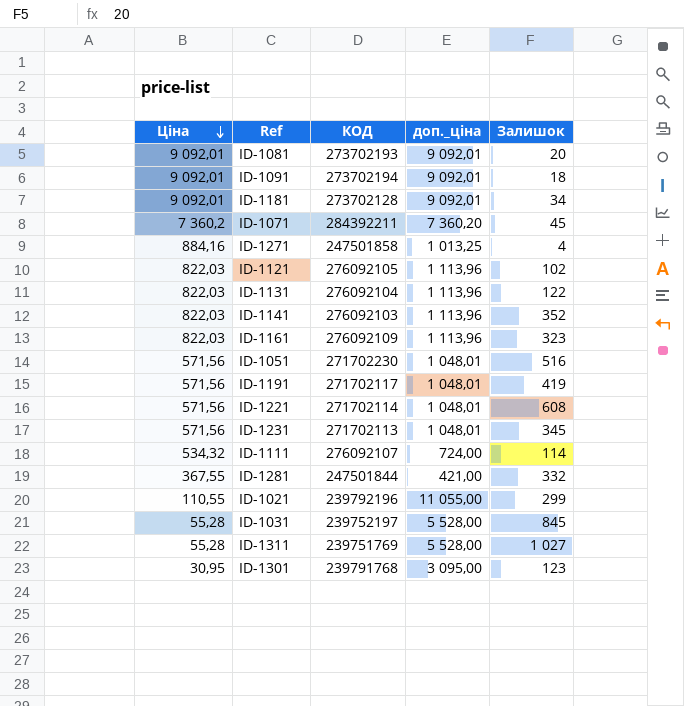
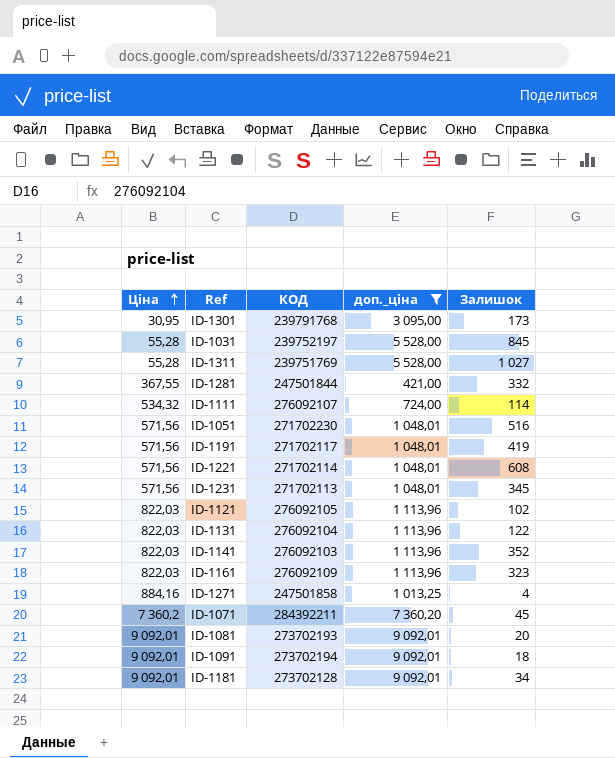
filter: none -> доп._ціна != 11 055,00
row order: Ціна descending -> Ціна ascending
ID-1301 | Залишок: 123 -> 173

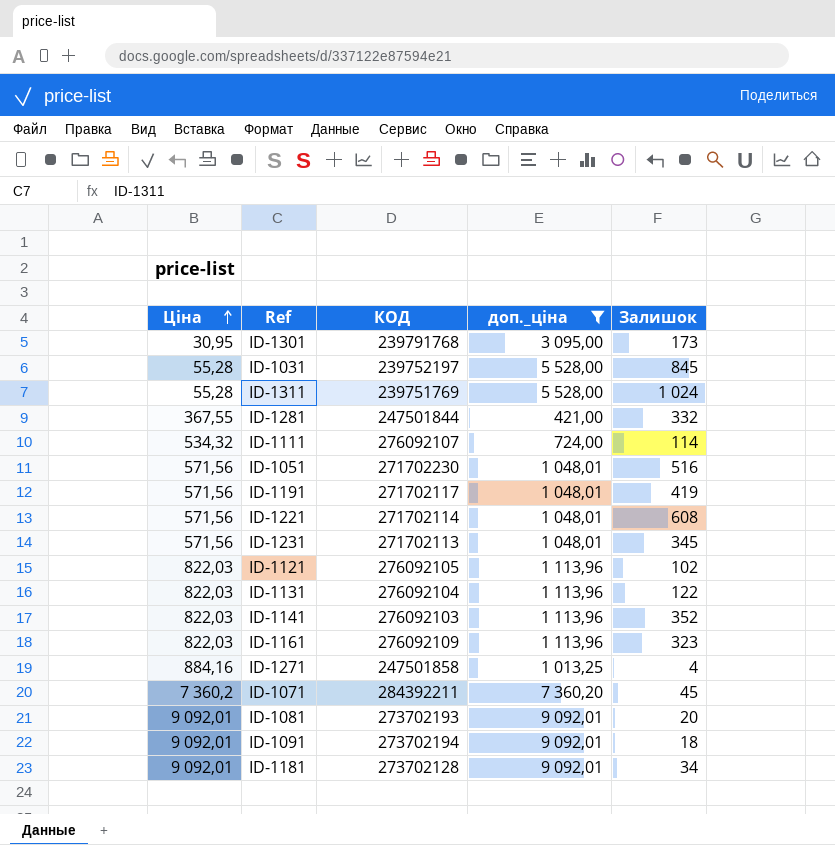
ID-1311 | Залишок: 1 027 -> 1 024

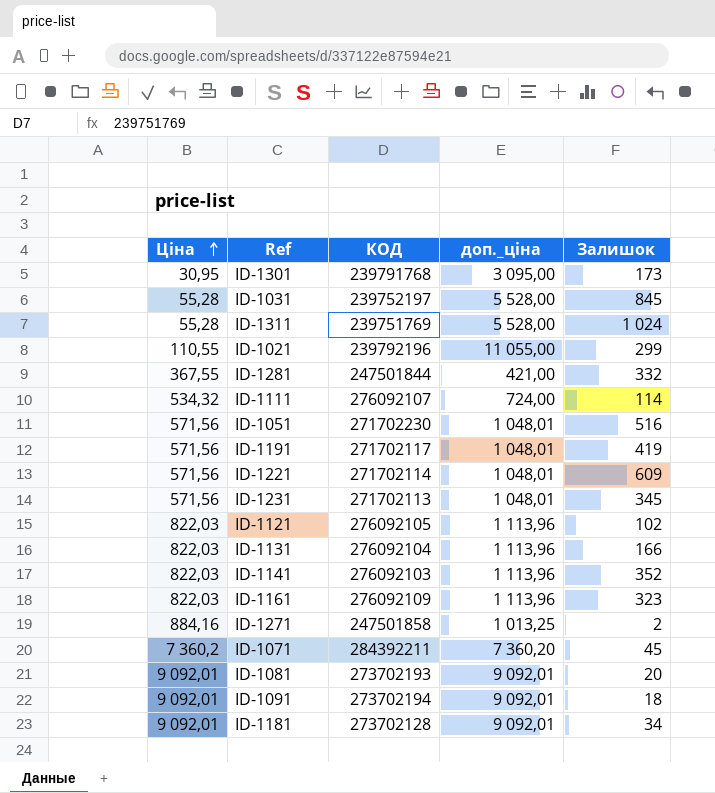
filter: доп._ціна != 11 055,00 -> none
ID-1221 | Залишок: 608 -> 609
ID-1131 | Залишок: 122 -> 166
ID-1271 | Залишок: 4 -> 2

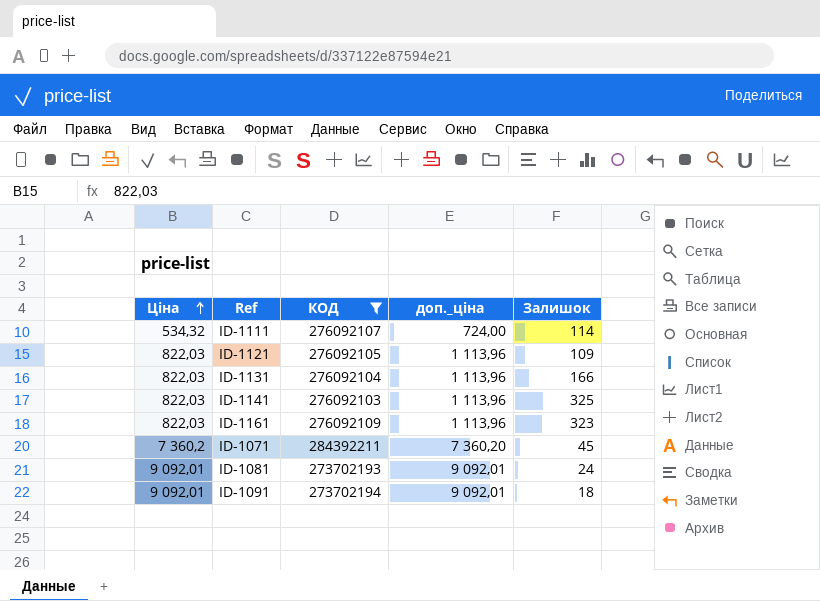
filter: none -> КОД >= 273702193
ID-1121 | Залишок: 102 -> 109
ID-1141 | Залишок: 352 -> 325
ID-1081 | Залишок: 20 -> 24

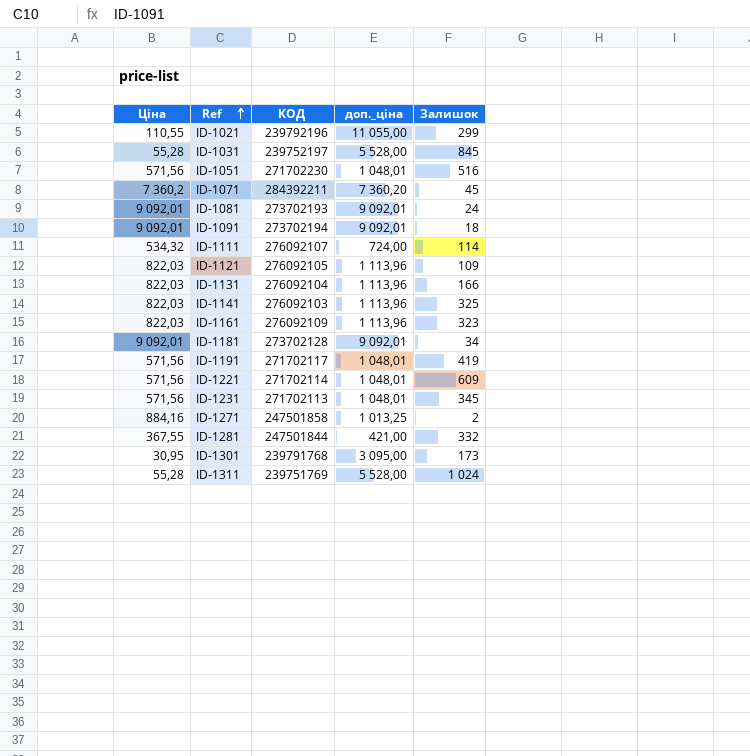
filter: КОД >= 273702193 -> none
row order: Ціна ascending -> Ref ascending

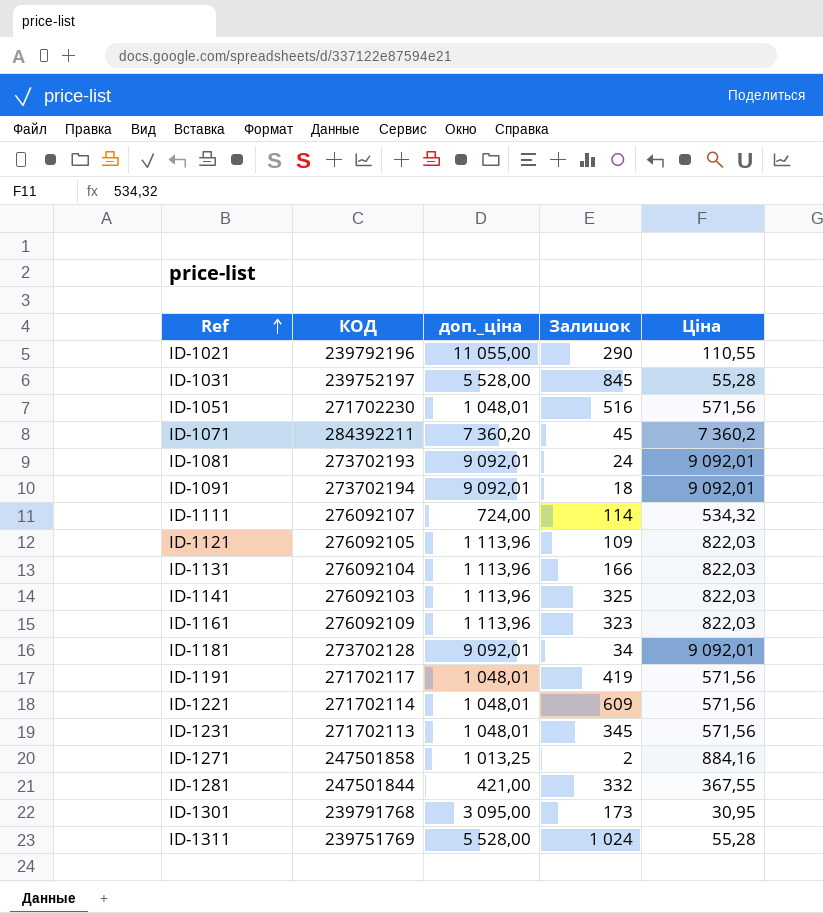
column Ціна | position: 1 -> 5
ID-1021 | Залишок: 299 -> 290

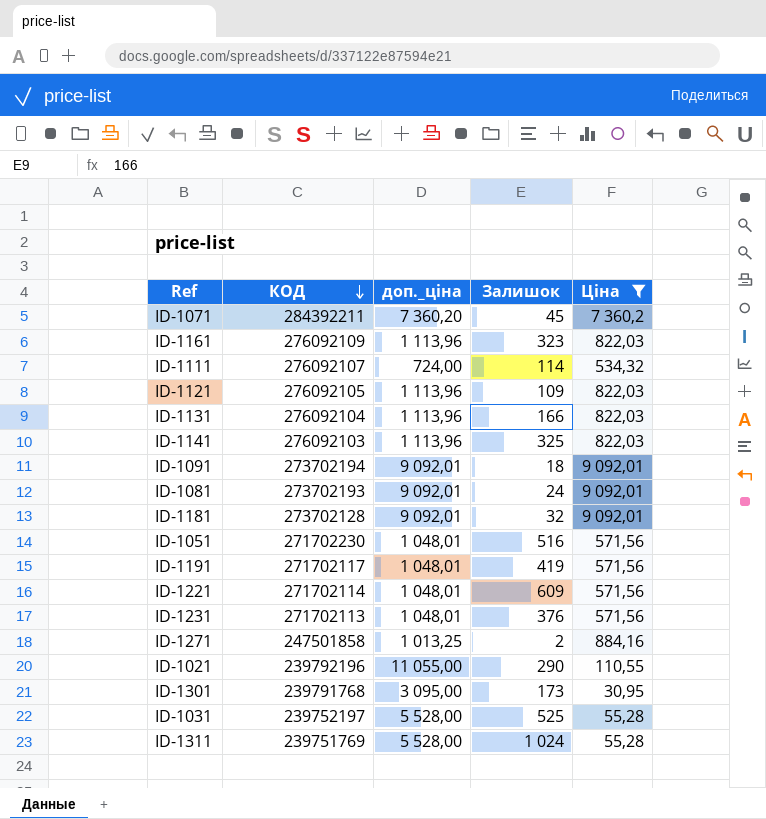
filter: none -> Ціна != 367,55
row order: Ref ascending -> КОД descending
ID-1181 | Залишок: 34 -> 32
ID-1231 | Залишок: 345 -> 376
ID-1031 | Залишок: 845 -> 525

